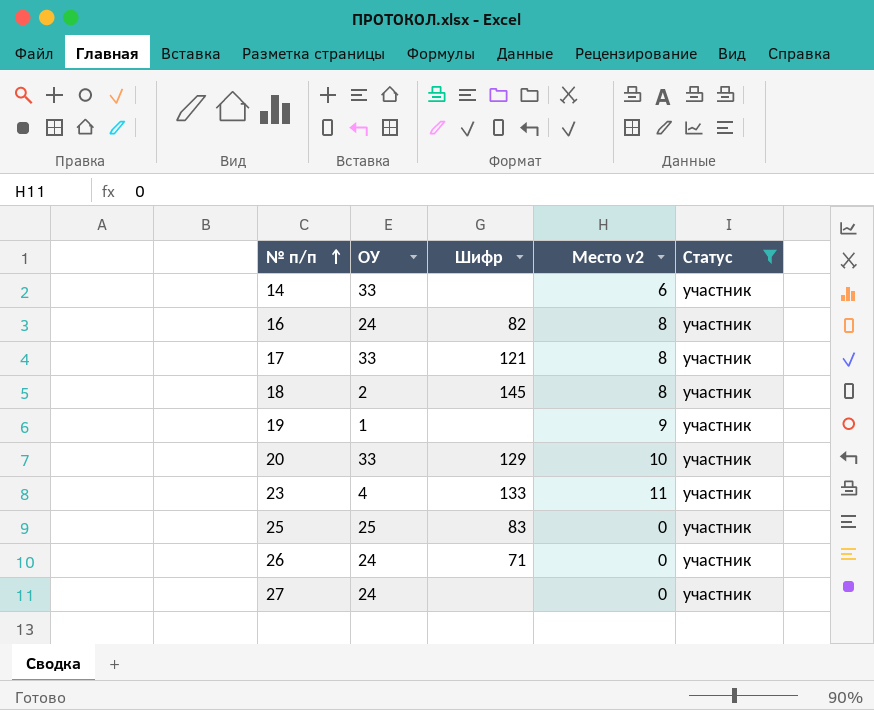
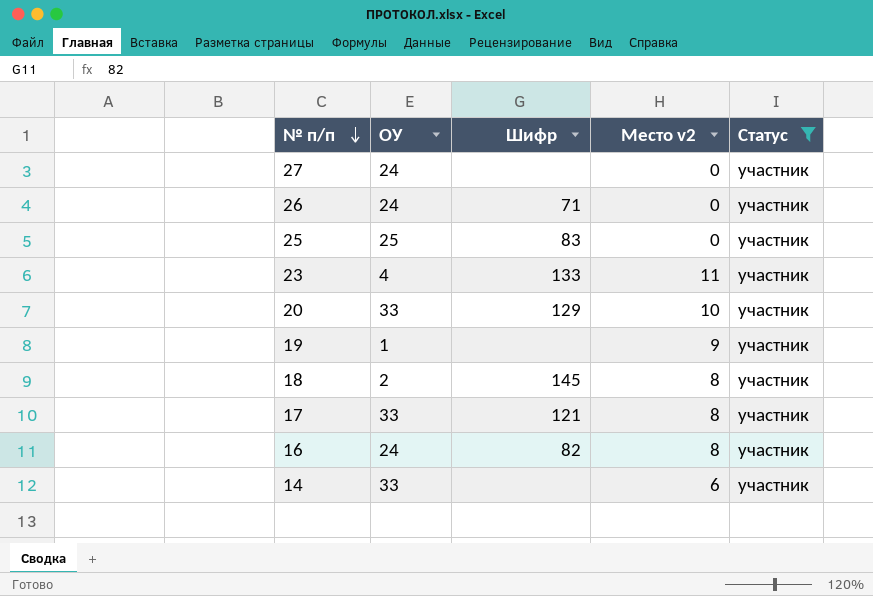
row order: № п/п ascending -> № п/п descending

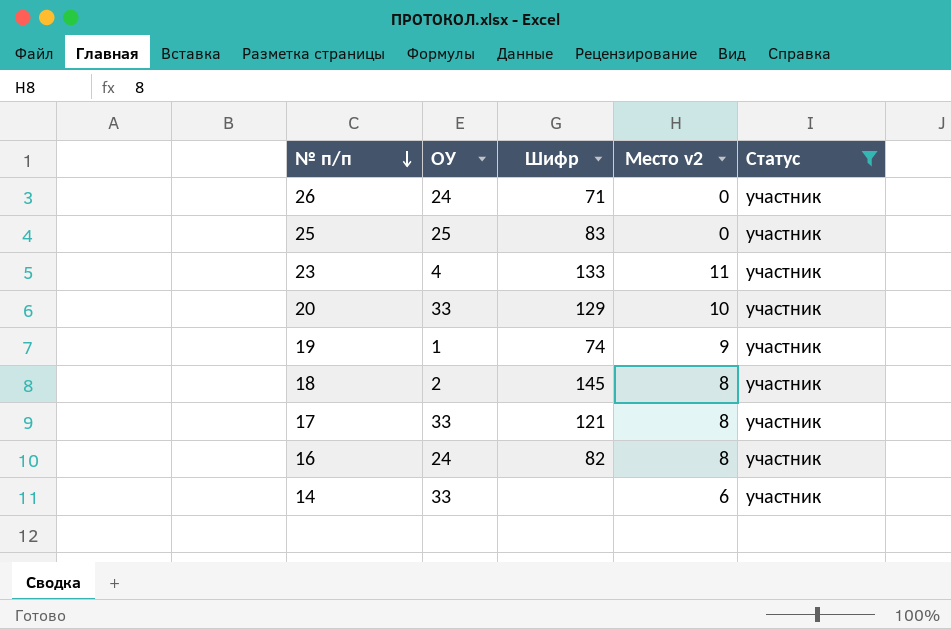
row 27: 24 | none | 0 | участник -> none
19 | Шифр: none -> 74

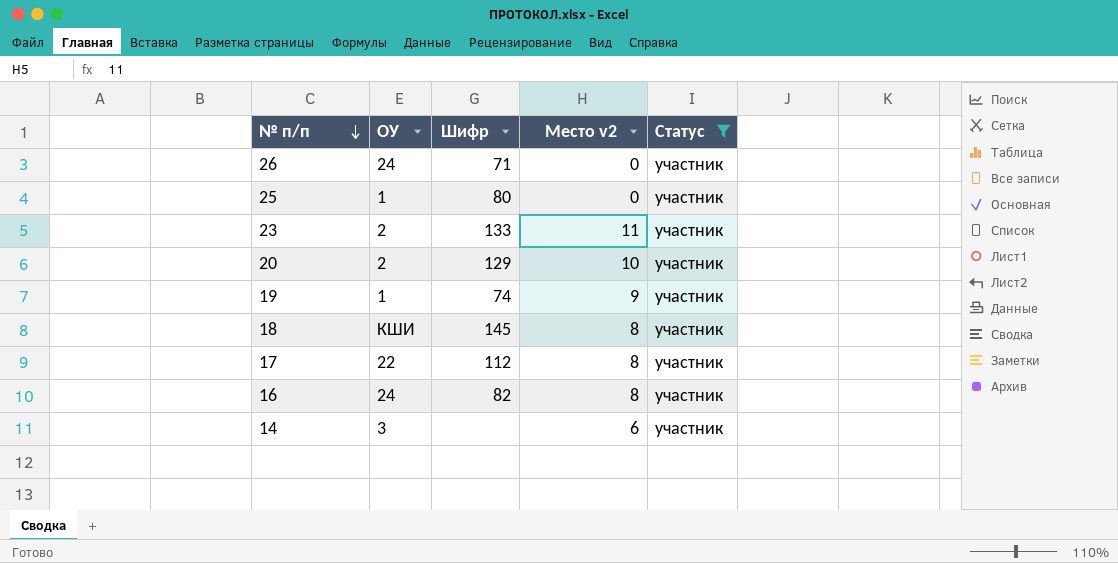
25 | ОУ: 25 -> 1
25 | Шифр: 83 -> 80
23 | ОУ: 4 -> 2
20 | ОУ: 33 -> 2
18 | ОУ: 2 -> КШИ
17 | ОУ: 33 -> 22
17 | Шифр: 121 -> 112
14 | ОУ: 33 -> 3

